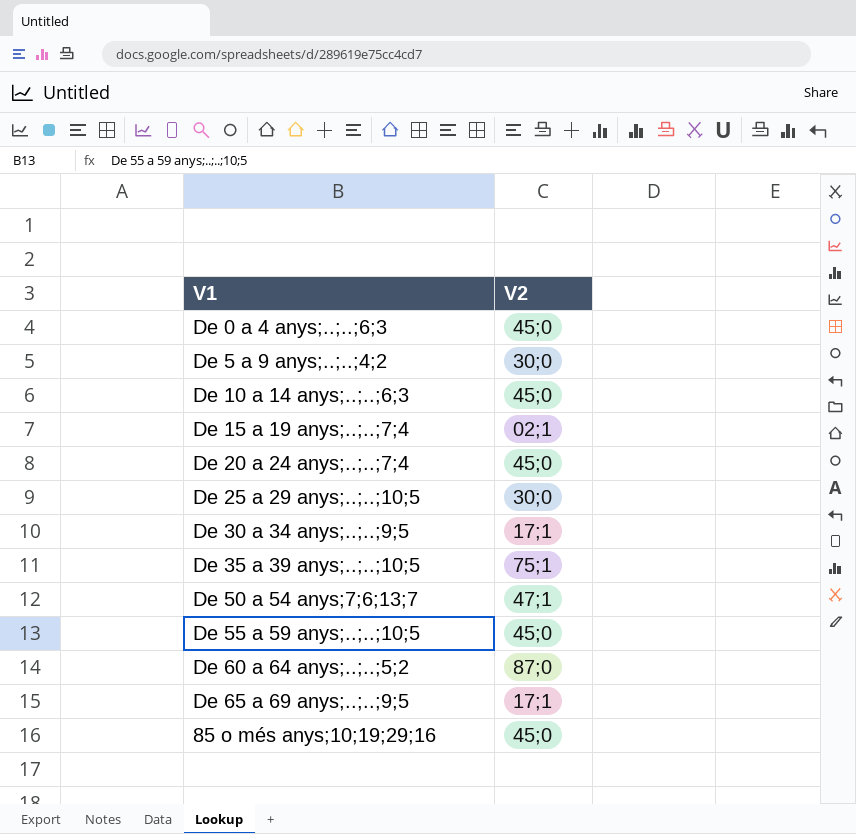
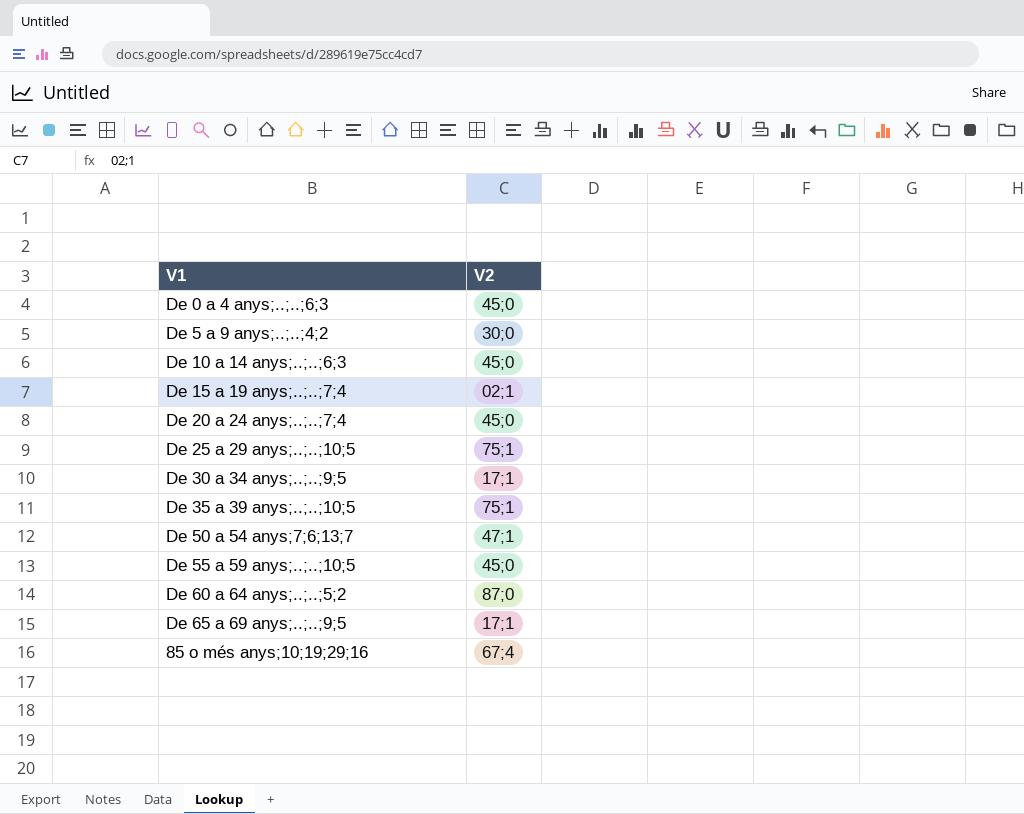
De 25 a 29 anys;..;..;10;5 | V2: 30;0 -> 75;1
85 o més anys;10;19;29;16 | V2: 45;0 -> 67;4

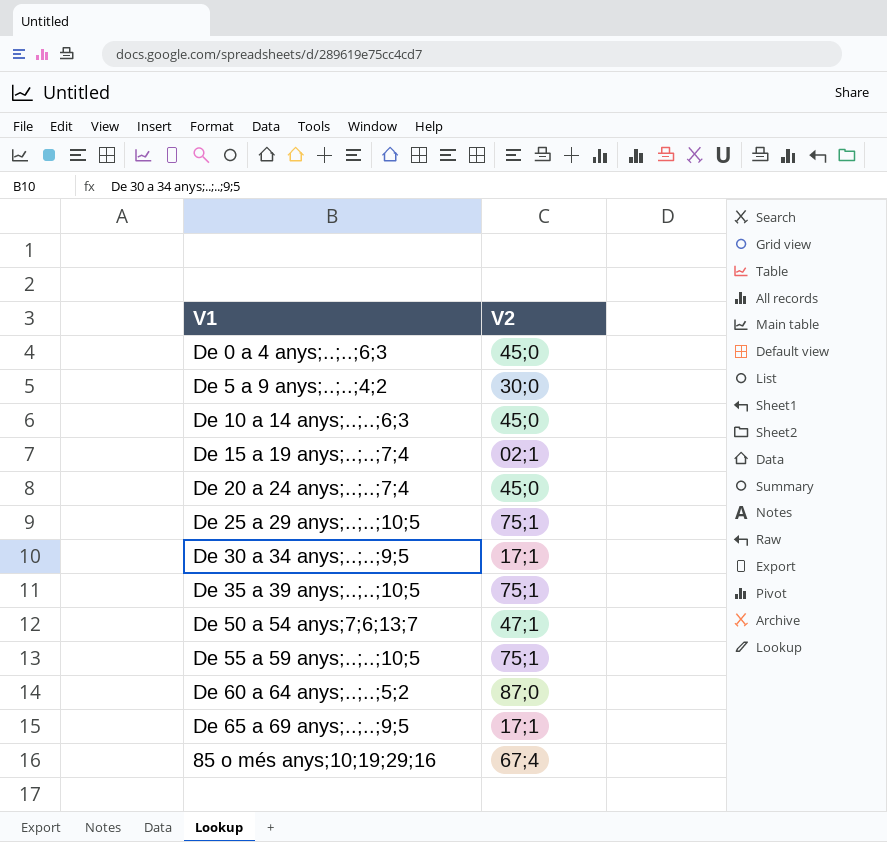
De 55 a 59 anys;..;..;10;5 | V2: 45;0 -> 75;1

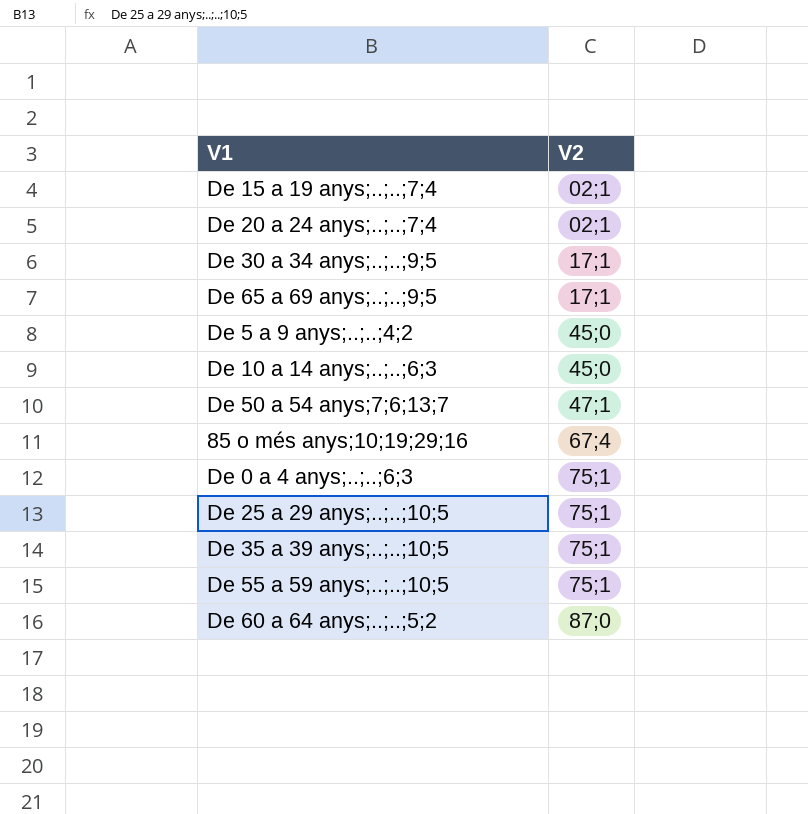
row order: none -> V2 ascending
De 20 a 24 anys;..;..;7;4 | V2: 45;0 -> 02;1
De 5 a 9 anys;..;..;4;2 | V2: 30;0 -> 45;0
De 0 a 4 anys;..;..;6;3 | V2: 45;0 -> 75;1

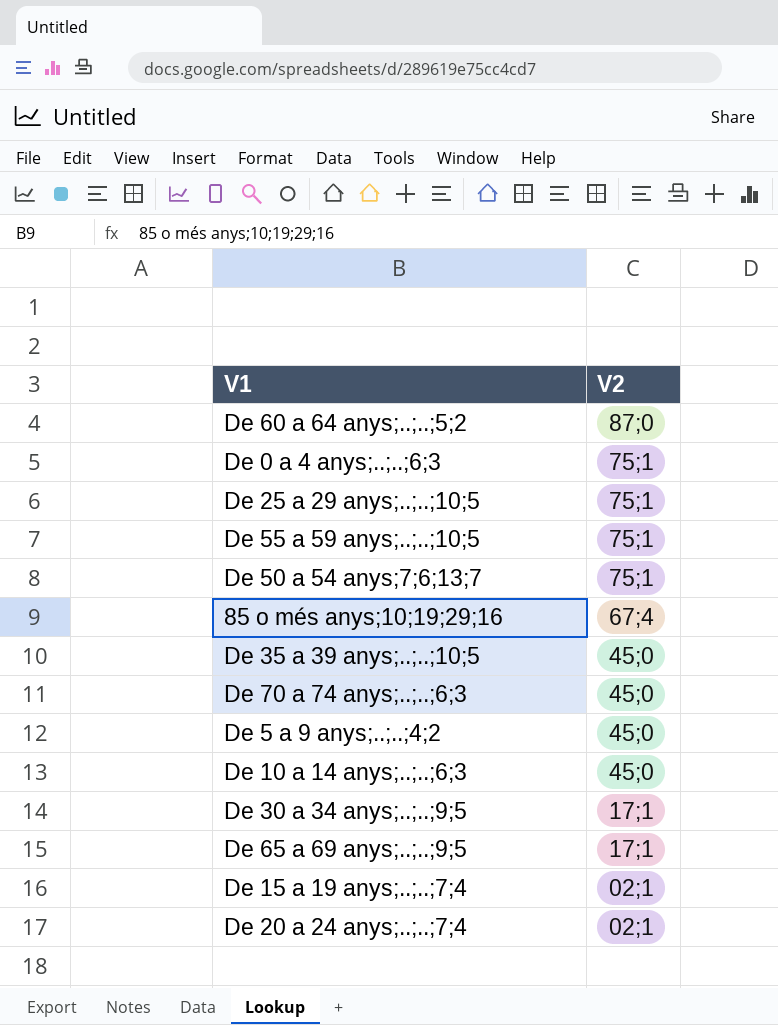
row order: V2 ascending -> V2 descending
De 50 a 54 anys;7;6;13;7 | V2: 47;1 -> 75;1
De 35 a 39 anys;..;..;10;5 | V2: 75;1 -> 45;0
row De 70 a 74 anys;..;..;6;3: none -> 45;0

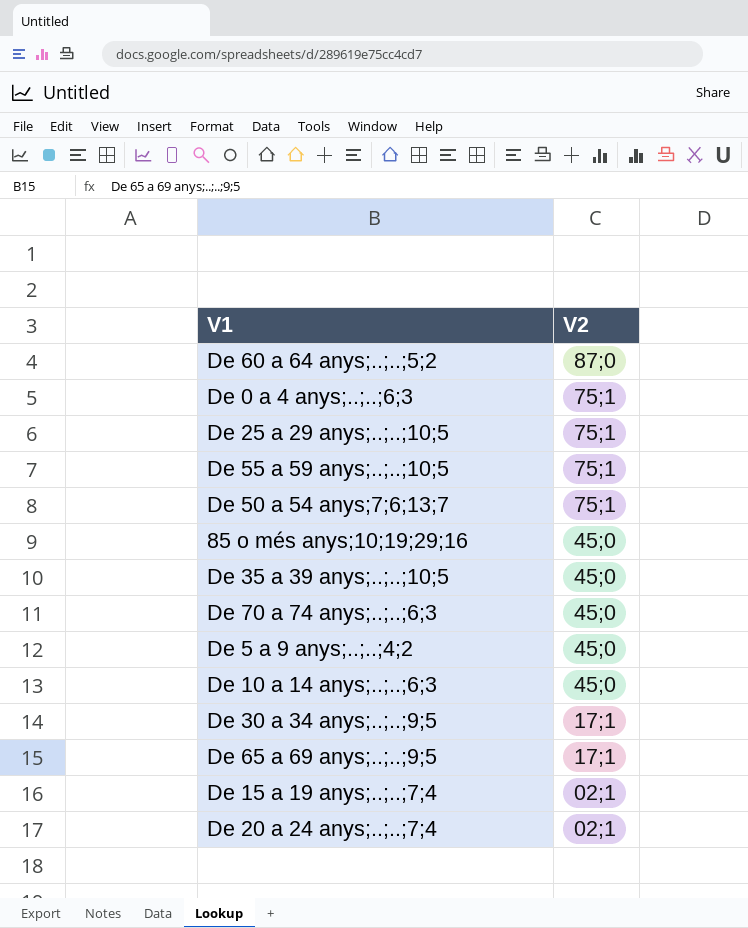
85 o més anys;10;19;29;16 | V2: 67;4 -> 45;0

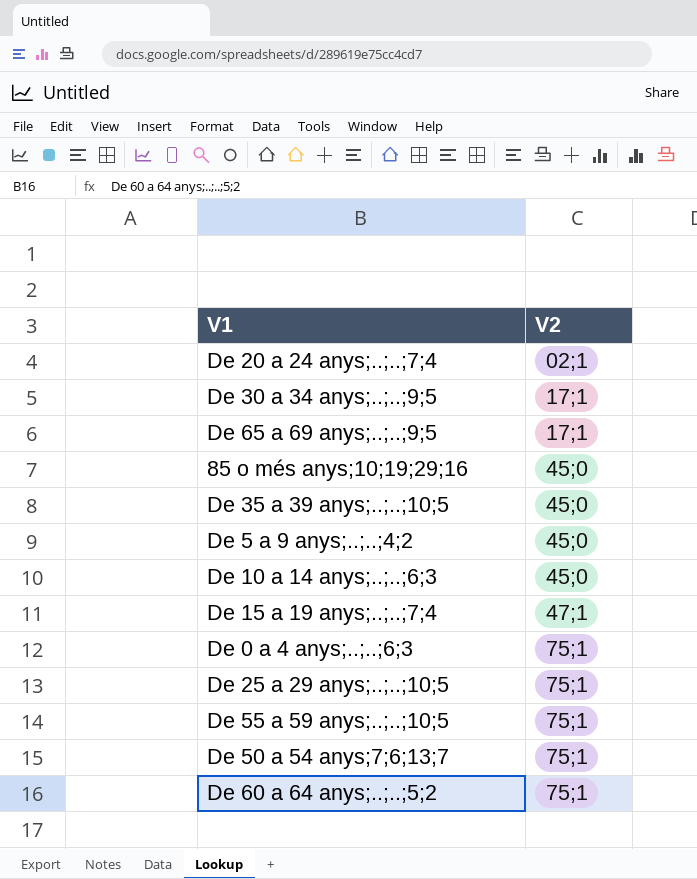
row order: V2 descending -> V2 ascending
row De 70 a 74 anys;..;..;6;3: 45;0 -> none
De 15 a 19 anys;..;..;7;4 | V2: 02;1 -> 47;1
De 60 a 64 anys;..;..;5;2 | V2: 87;0 -> 75;1

